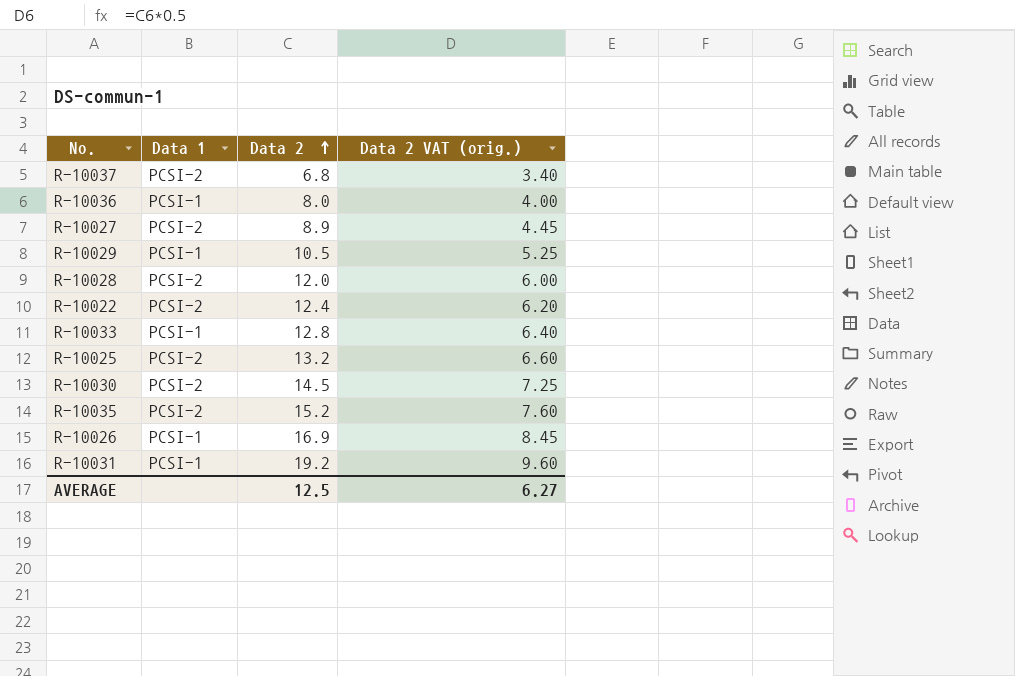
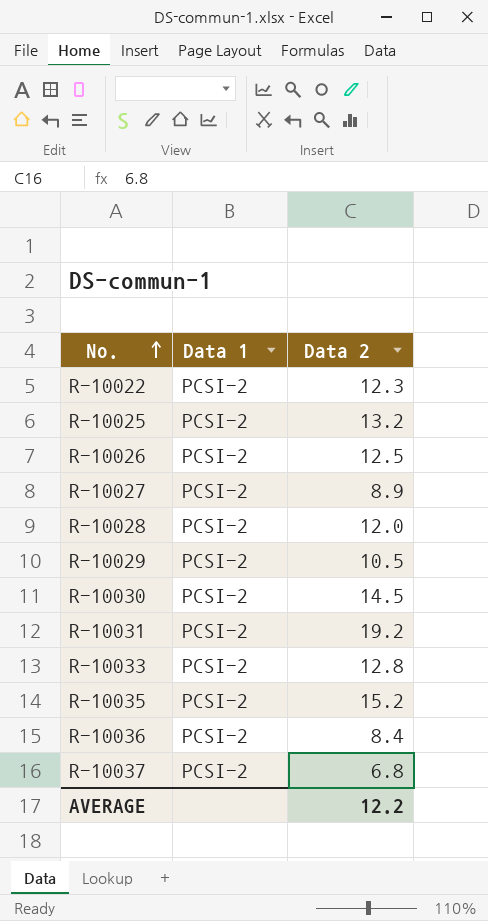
row order: Data 2 ascending -> No. ascending
column Data 2 VAT (orig.) | formula: [Data 2] * 0.5 -> none
R-10022 | Data 2: 12.4 -> 12.3
R-10026 | Data 1: PCSI-1 -> PCSI-2
R-10026 | Data 2: 16.9 -> 12.5
R-10029 | Data 1: PCSI-1 -> PCSI-2
R-10031 | Data 1: PCSI-1 -> PCSI-2
R-10033 | Data 1: PCSI-1 -> PCSI-2
R-10036 | Data 1: PCSI-1 -> PCSI-2
R-10036 | Data 2: 8.0 -> 8.4
AVERAGE | Data 2: 12.5 -> 12.2

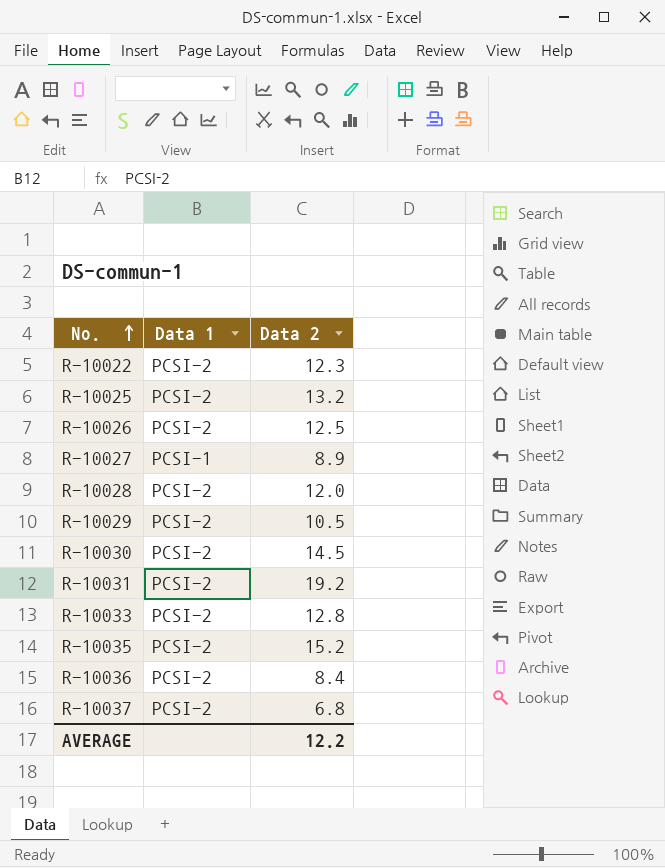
R-10027 | Data 1: PCSI-2 -> PCSI-1

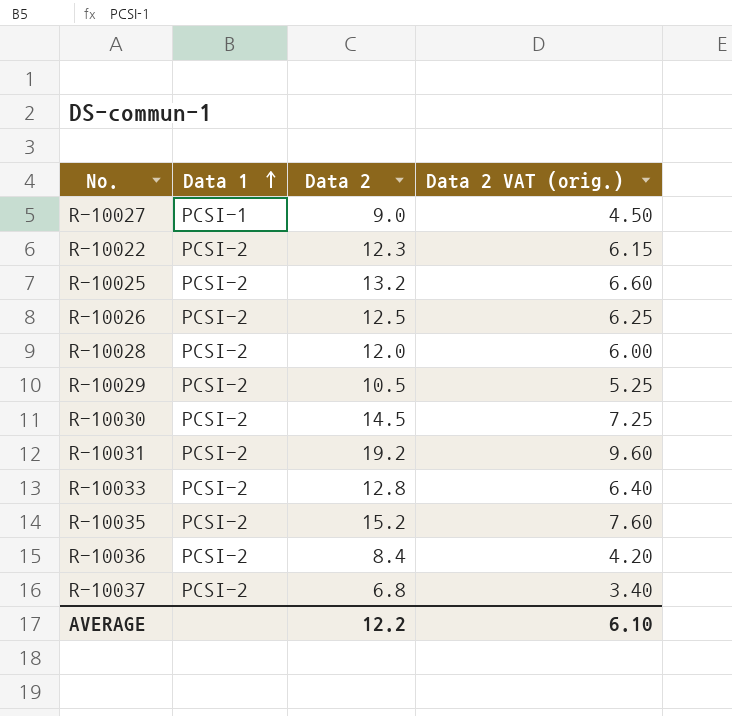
row order: No. ascending -> Data 1 ascending
column Data 2 VAT (orig.) | formula: none -> [Data 2] * 0.5
R-10027 | Data 2: 8.9 -> 9.0

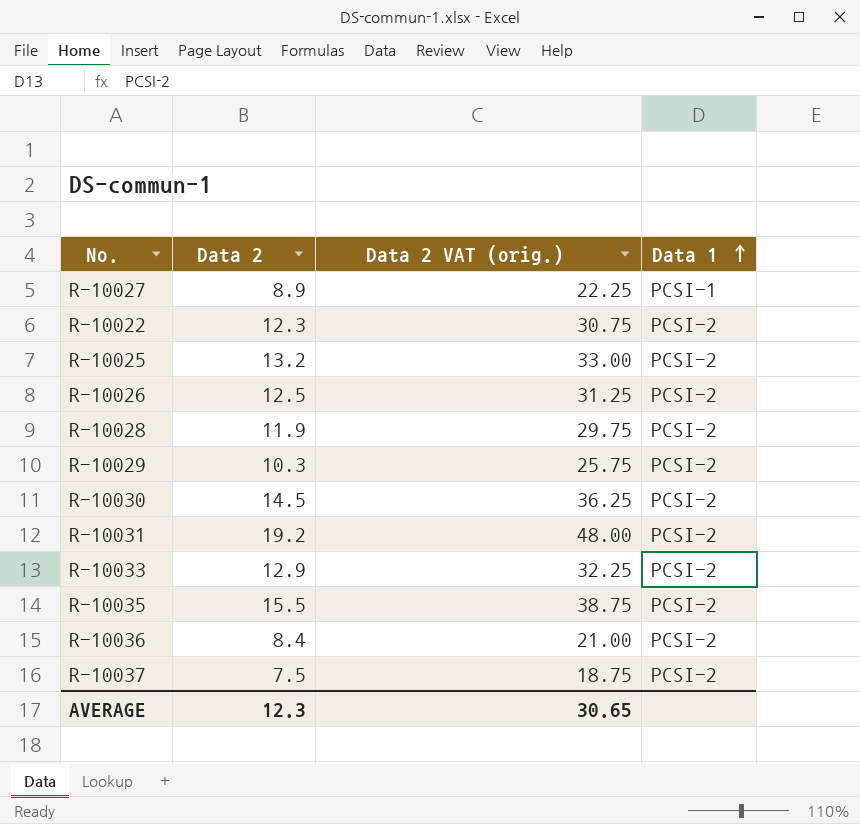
column Data 2 VAT (orig.) | formula: [Data 2] * 0.5 -> [Data 2] * 2.5
column Data 1 | position: 2 -> 4
R-10027 | Data 2: 9.0 -> 8.9
R-10028 | Data 2: 12.0 -> 11.9
R-10029 | Data 2: 10.5 -> 10.3
R-10033 | Data 2: 12.8 -> 12.9
R-10035 | Data 2: 15.2 -> 15.5
R-10037 | Data 2: 6.8 -> 7.5
AVERAGE | Data 2: 12.2 -> 12.3
AVERAGE | Data 2 VAT (orig.): 6.10 -> 30.65

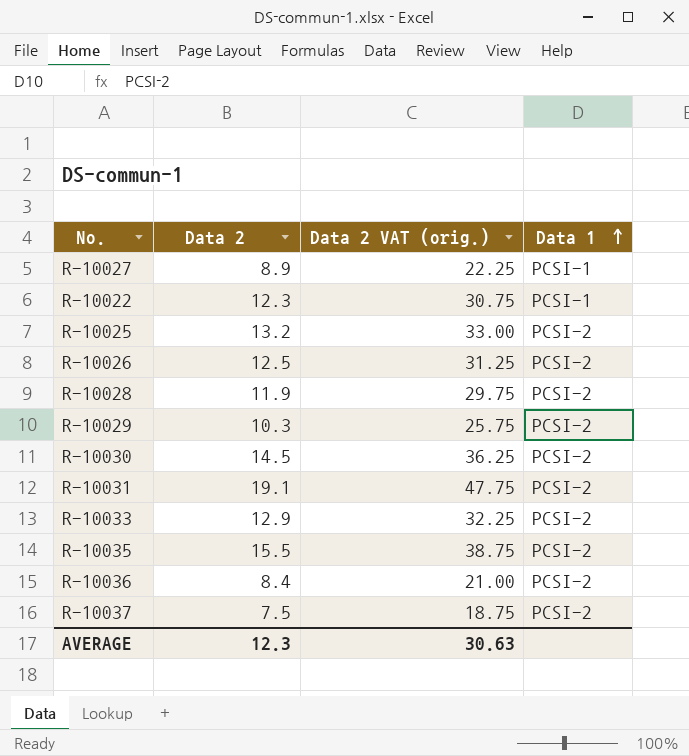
R-10022 | Data 1: PCSI-2 -> PCSI-1
R-10031 | Data 2: 19.2 -> 19.1
R-10031 | Data 2 VAT (orig.): 48.00 -> 47.75
AVERAGE | Data 2 VAT (orig.): 30.65 -> 30.63

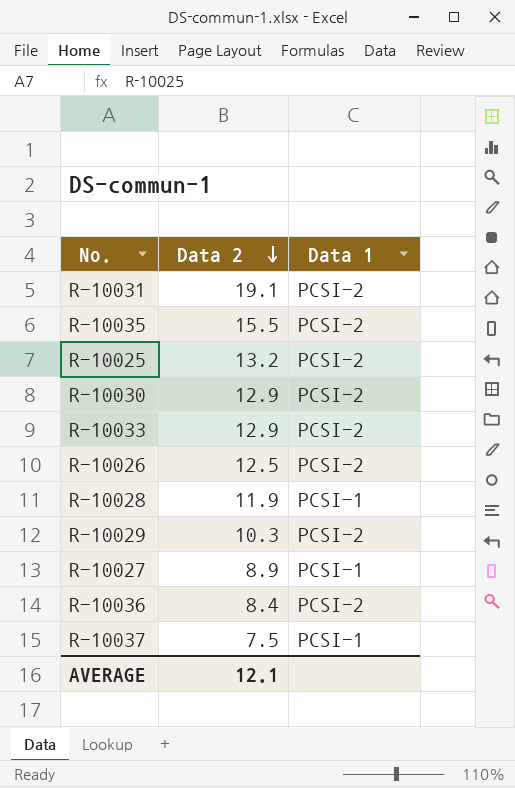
row order: Data 1 ascending -> Data 2 descending
column Data 2 VAT (orig.) | formula: [Data 2] * 2.5 -> none
row R-10022: 12.3 | 30.75 | PCSI-1 -> none
R-10030 | Data 2: 14.5 -> 12.9
R-10028 | Data 1: PCSI-2 -> PCSI-1
R-10037 | Data 1: PCSI-2 -> PCSI-1
AVERAGE | Data 2: 12.3 -> 12.1

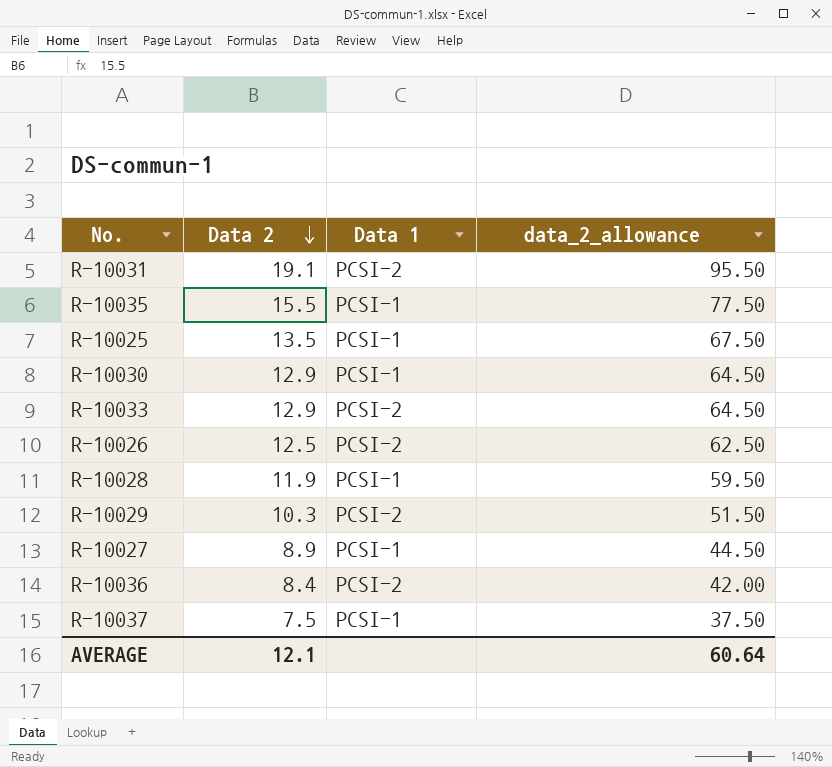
column data_2_allowance | formula: none -> [Data 2] * 5
R-10035 | Data 1: PCSI-2 -> PCSI-1
R-10025 | Data 2: 13.2 -> 13.5
R-10025 | Data 1: PCSI-2 -> PCSI-1
R-10030 | Data 1: PCSI-2 -> PCSI-1

